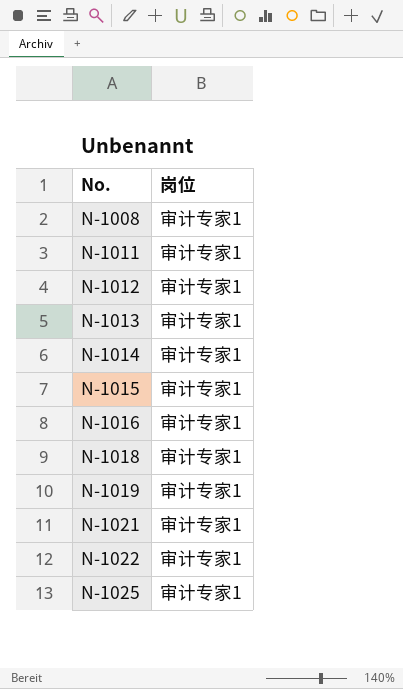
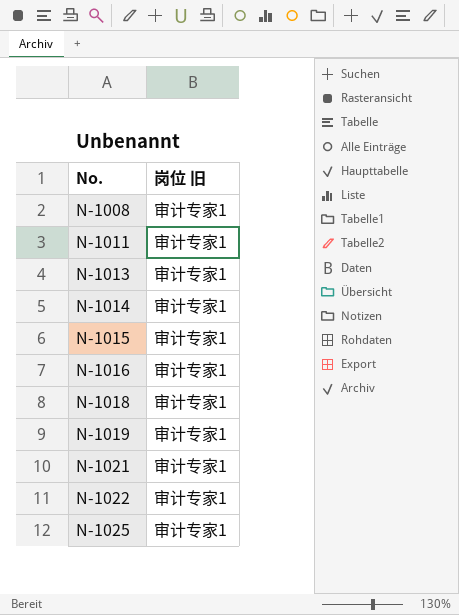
column name: 岗位 -> 岗位 旧
row N-1012: 审计专家1 -> none

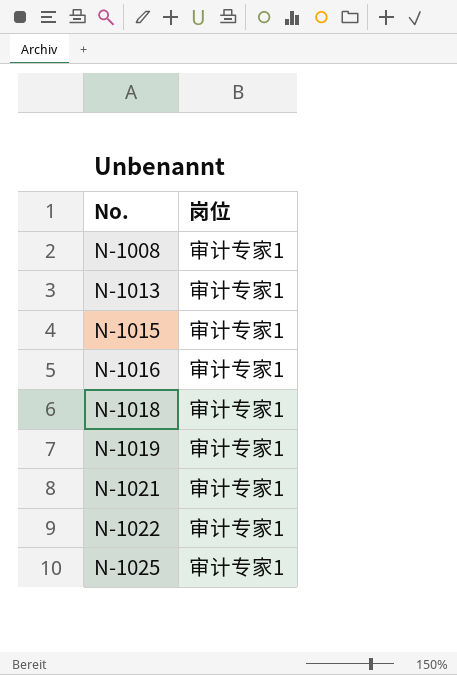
column name: 岗位 旧 -> 岗位
row N-1011: 审计专家1 -> none
row N-1014: 审计专家1 -> none

